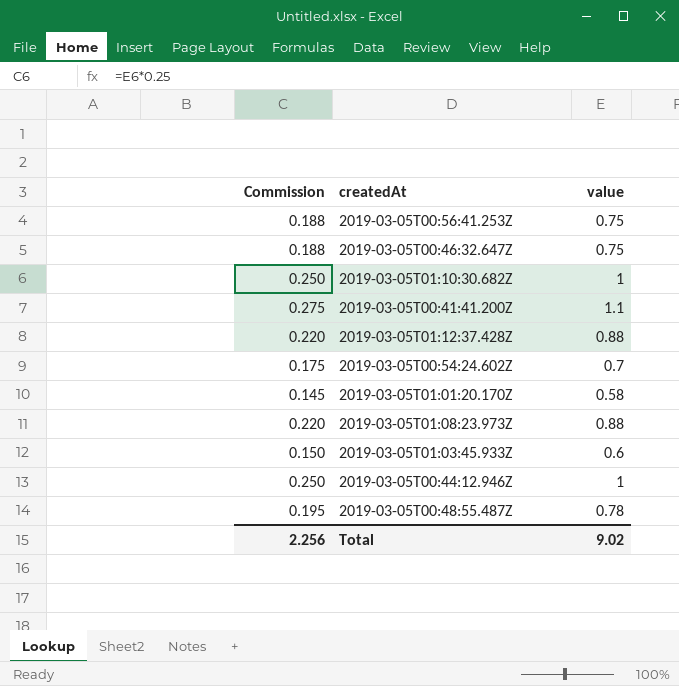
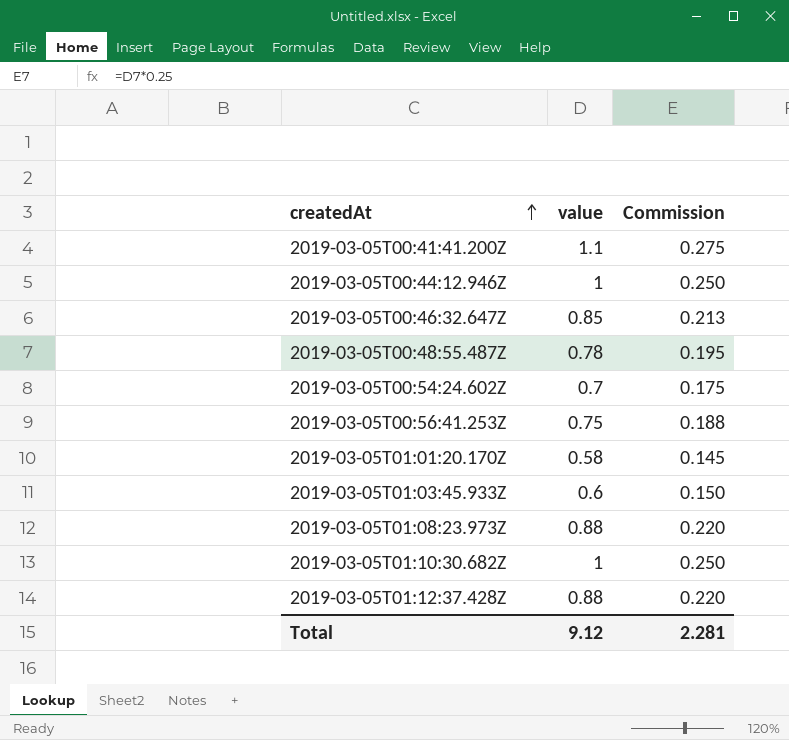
row order: none -> createdAt ascending
column Commission | position: 1 -> 3
2019-03-05T00:46:32.647Z | value: 0.75 -> 0.85
2019-03-05T00:46:32.647Z | Commission: 0.188 -> 0.213
Total | value: 9.02 -> 9.12
Total | Commission: 2.256 -> 2.281

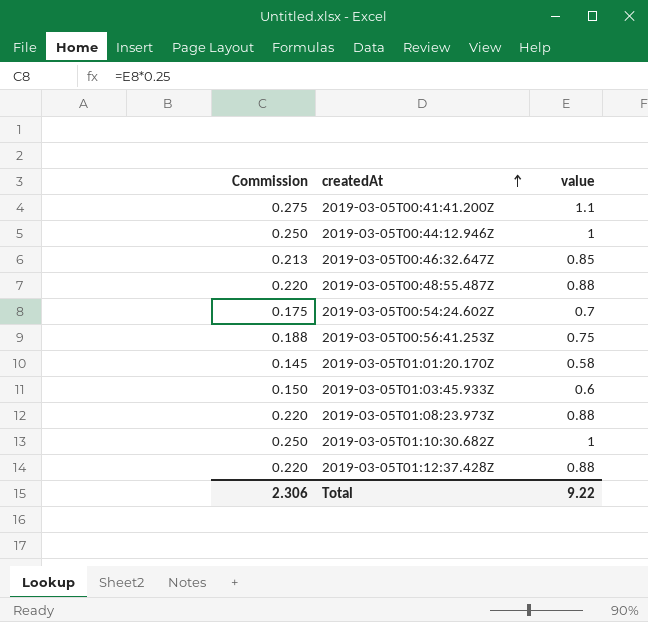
column Commission | position: 3 -> 1
2019-03-05T00:48:55.487Z | Commission: 0.195 -> 0.220
2019-03-05T00:48:55.487Z | value: 0.78 -> 0.88
Total | Commission: 2.281 -> 2.306
Total | value: 9.12 -> 9.22

